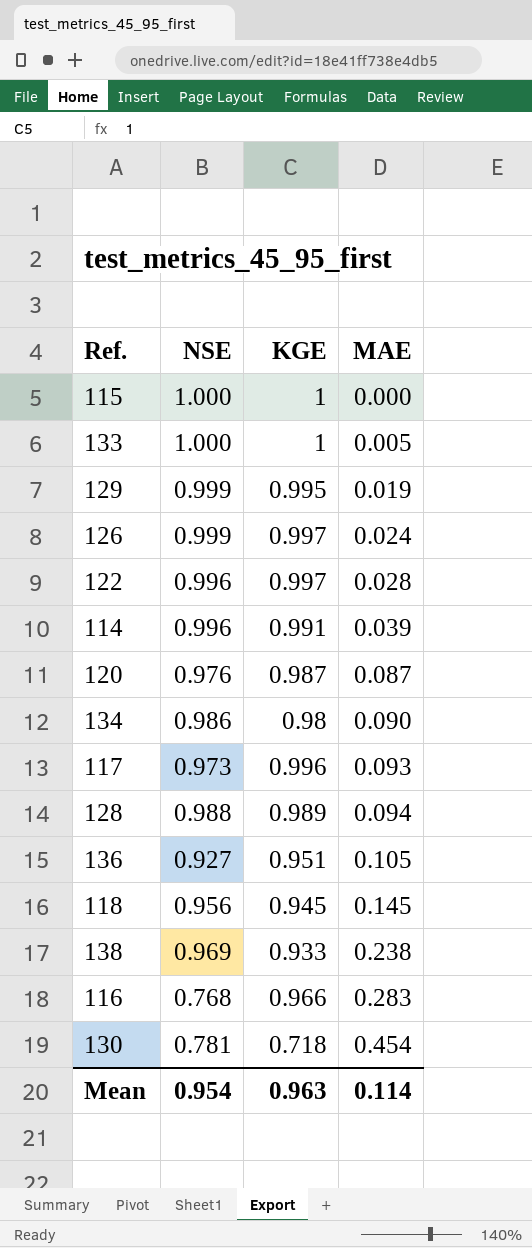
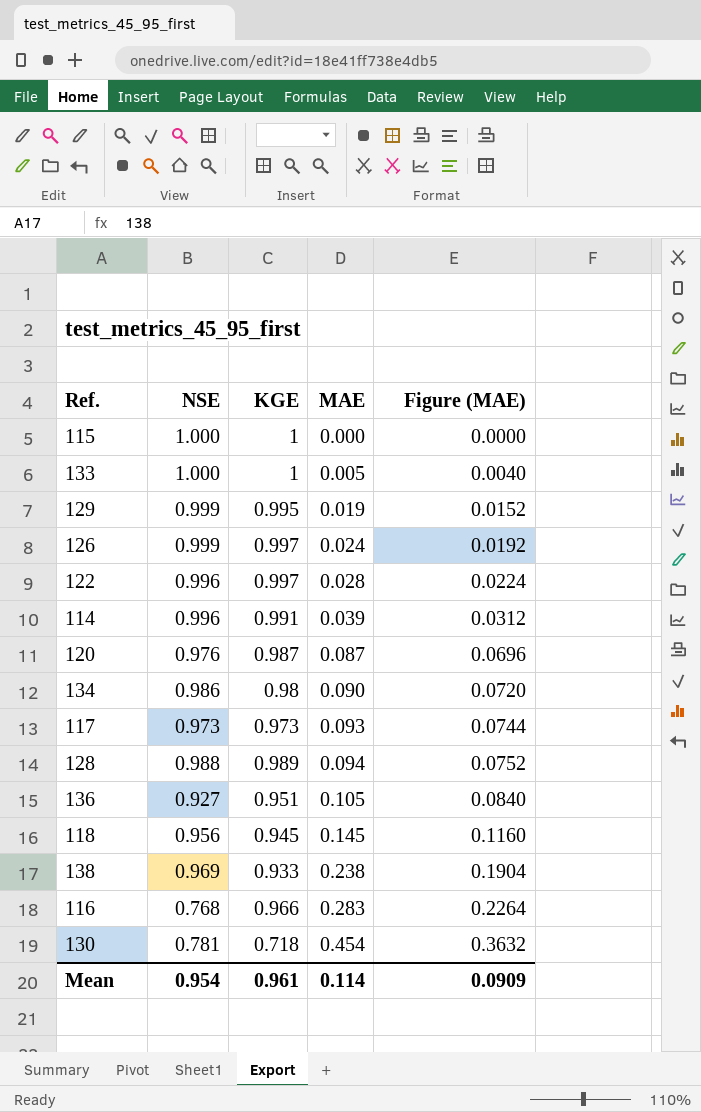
column Figure (MAE) | formula: none -> [MAE] * 0.8
117 | KGE: 0.996 -> 0.973
Mean | KGE: 0.963 -> 0.961

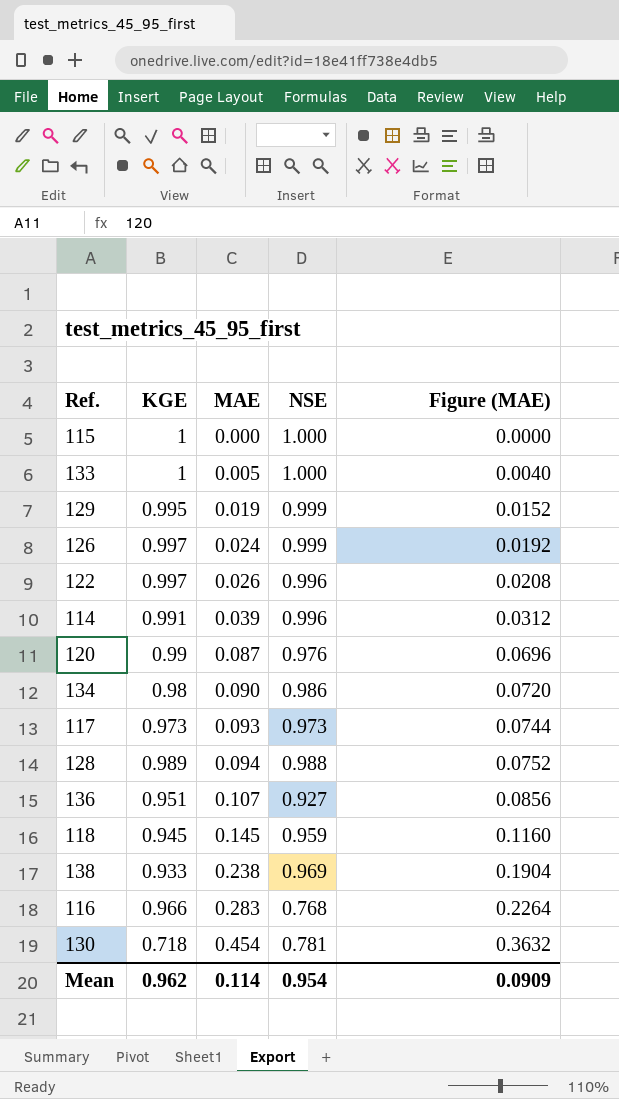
column NSE | position: 2 -> 4
122 | MAE: 0.028 -> 0.026
122 | Figure (MAE): 0.0224 -> 0.0208
120 | KGE: 0.987 -> 0.99
136 | MAE: 0.105 -> 0.107
136 | Figure (MAE): 0.0840 -> 0.0856
118 | NSE: 0.956 -> 0.959
Mean | KGE: 0.961 -> 0.962

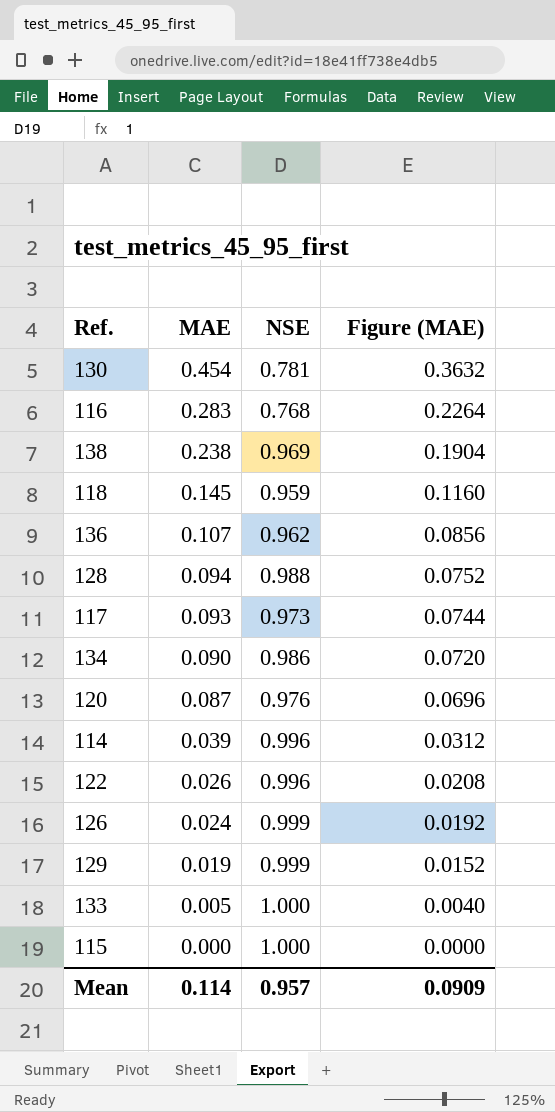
row order: MAE ascending -> MAE descending
column KGE | position: 2 -> none
136 | NSE: 0.927 -> 0.962
Mean | NSE: 0.954 -> 0.957

